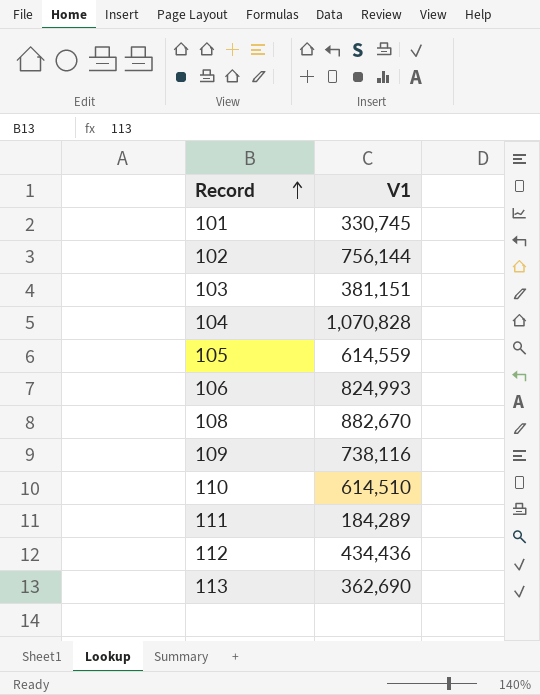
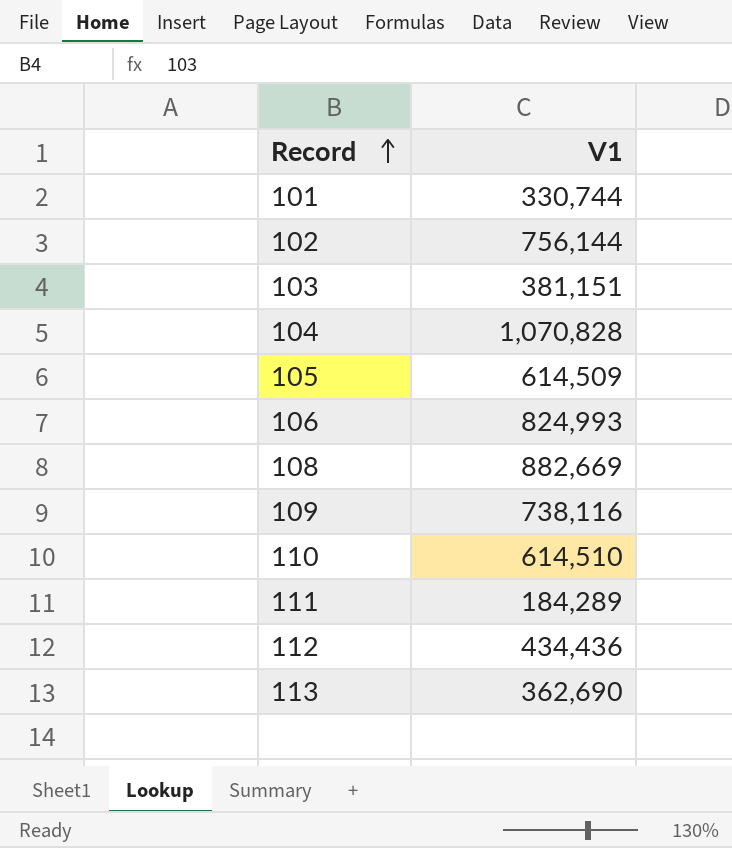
101 | V1: 330,745 -> 330,744
105 | V1: 614,559 -> 614,509
108 | V1: 882,670 -> 882,669

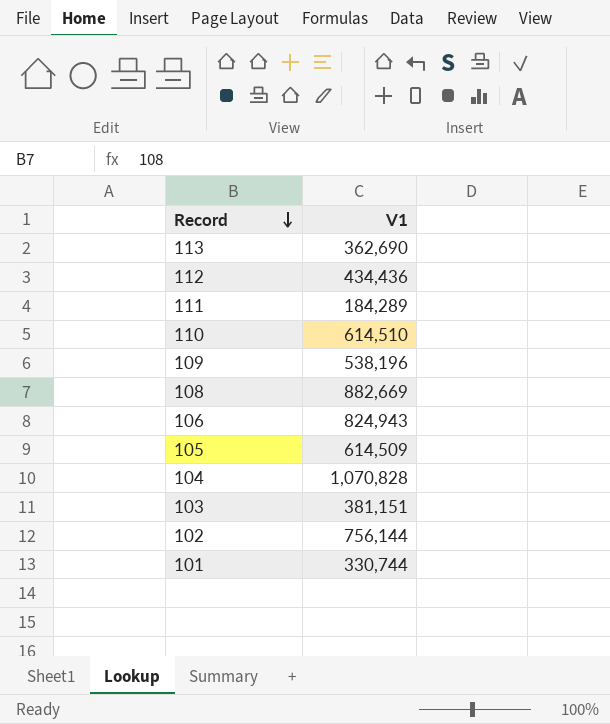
row order: Record ascending -> Record descending
109 | V1: 738,116 -> 538,196
106 | V1: 824,993 -> 824,943

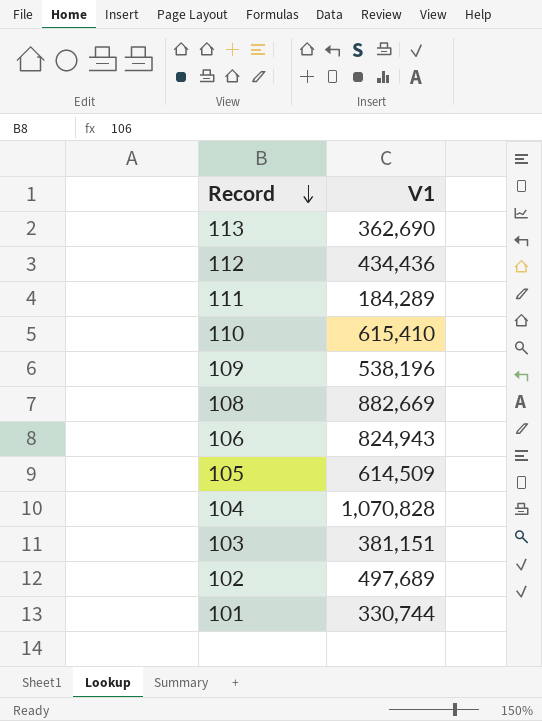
110 | V1: 614,510 -> 615,410
102 | V1: 756,144 -> 497,689

